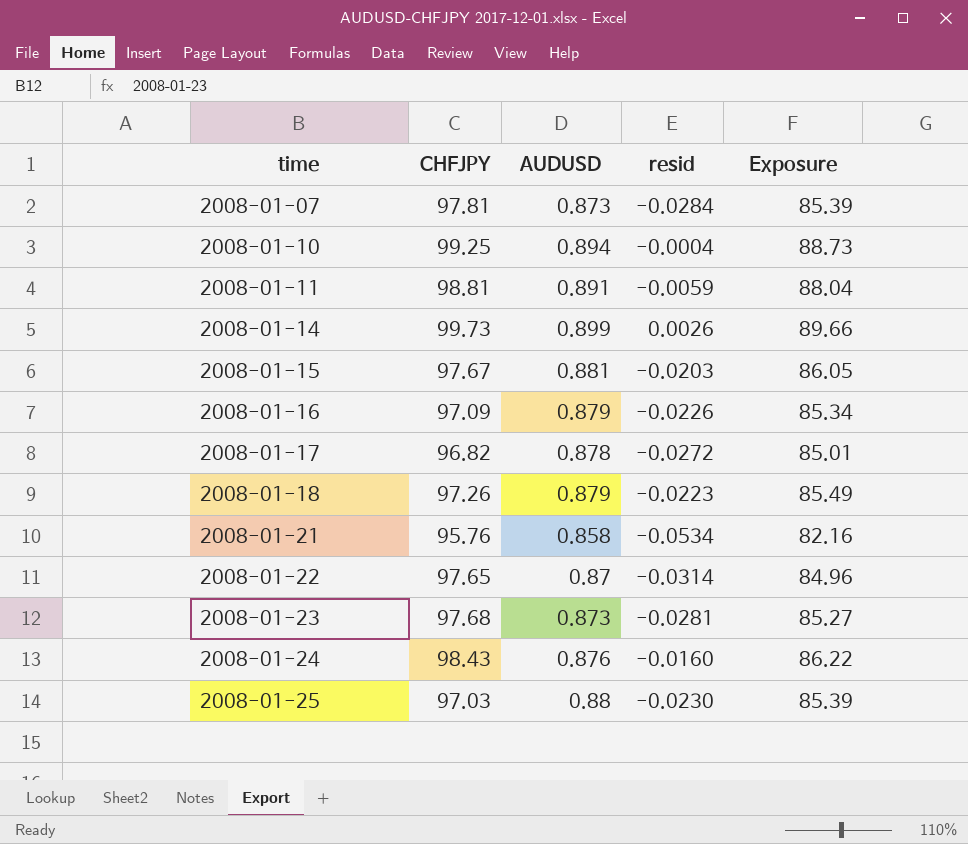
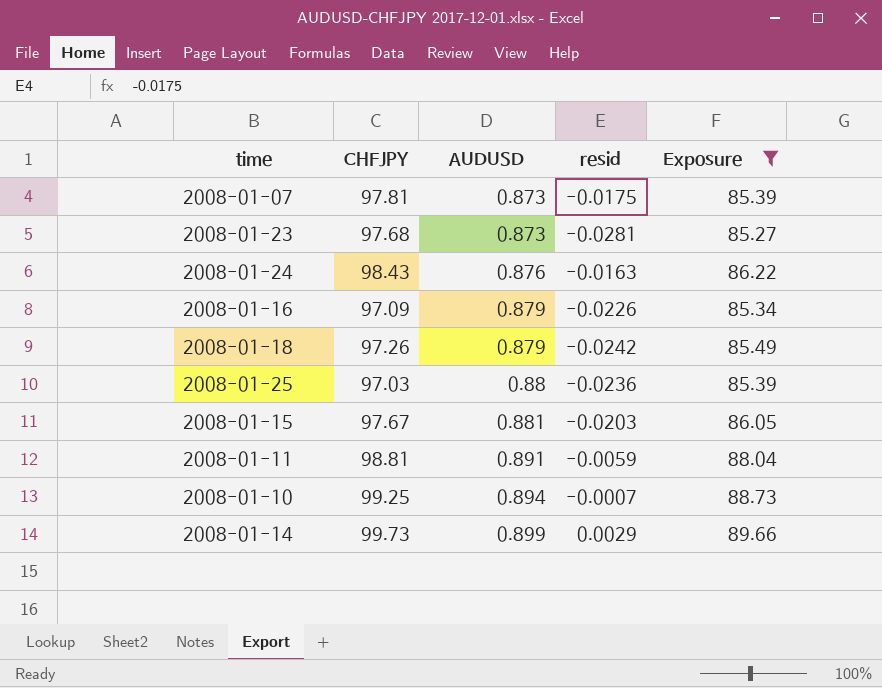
filter: none -> Exposure >= 85.27
row order: time ascending -> AUDUSD ascending
2008-01-07 | resid: -0.0284 -> -0.0175
2008-01-24 | resid: -0.0160 -> -0.0163
2008-01-18 | resid: -0.0223 -> -0.0242
2008-01-25 | resid: -0.0230 -> -0.0236
2008-01-10 | resid: -0.0004 -> -0.0007
2008-01-14 | resid: 0.0026 -> 0.0029

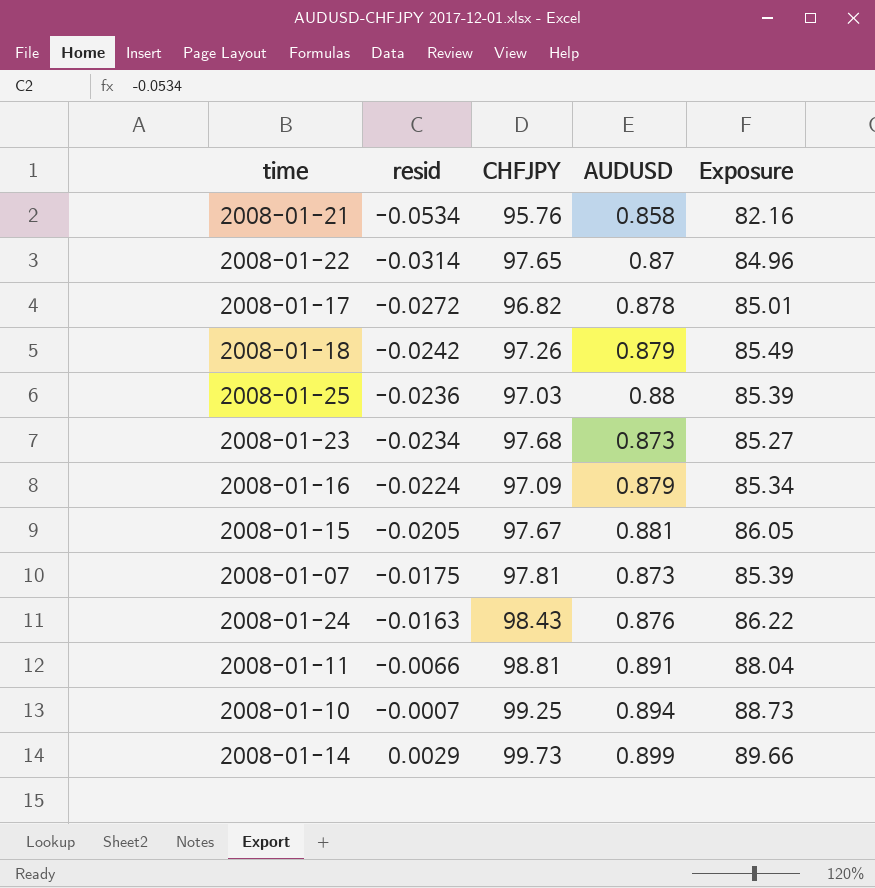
filter: Exposure >= 85.27 -> none
row order: AUDUSD ascending -> resid ascending
column resid | position: 4 -> 2
2008-01-23 | resid: -0.0281 -> -0.0234
2008-01-16 | resid: -0.0226 -> -0.0224
2008-01-15 | resid: -0.0203 -> -0.0205
2008-01-11 | resid: -0.0059 -> -0.0066

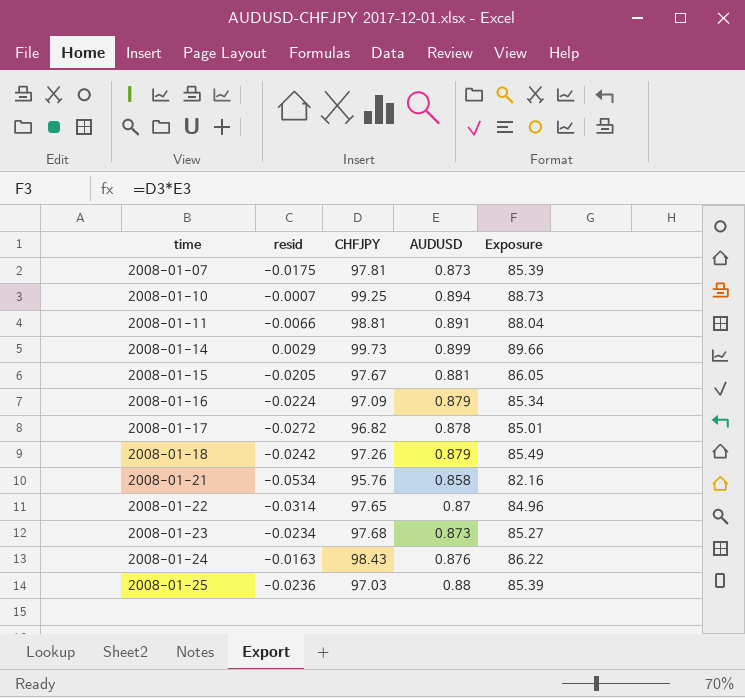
row order: resid ascending -> time ascending

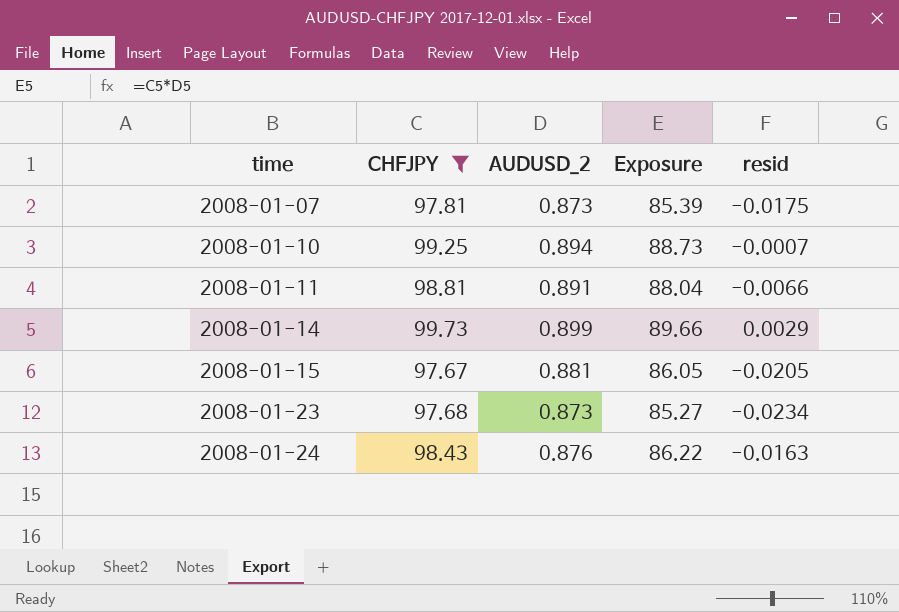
filter: none -> CHFJPY >= 97.67
column name: AUDUSD -> AUDUSD_2
column resid | position: 2 -> 5

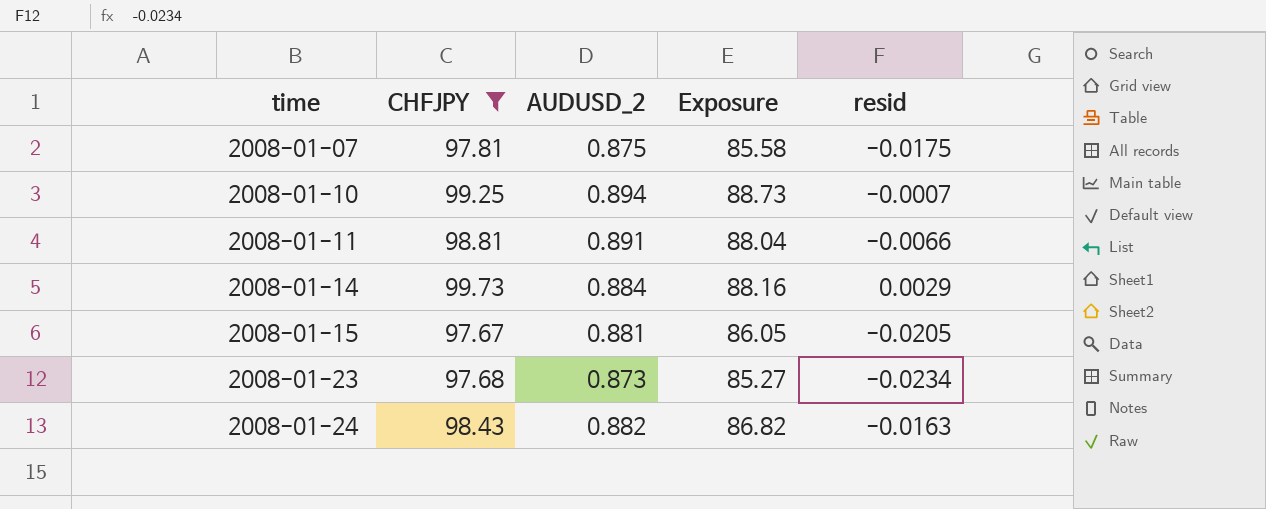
2008-01-07 | AUDUSD_2: 0.873 -> 0.875
2008-01-07 | Exposure: 85.39 -> 85.58
2008-01-14 | AUDUSD_2: 0.899 -> 0.884
2008-01-14 | Exposure: 89.66 -> 88.16
2008-01-24 | AUDUSD_2: 0.876 -> 0.882
2008-01-24 | Exposure: 86.22 -> 86.82

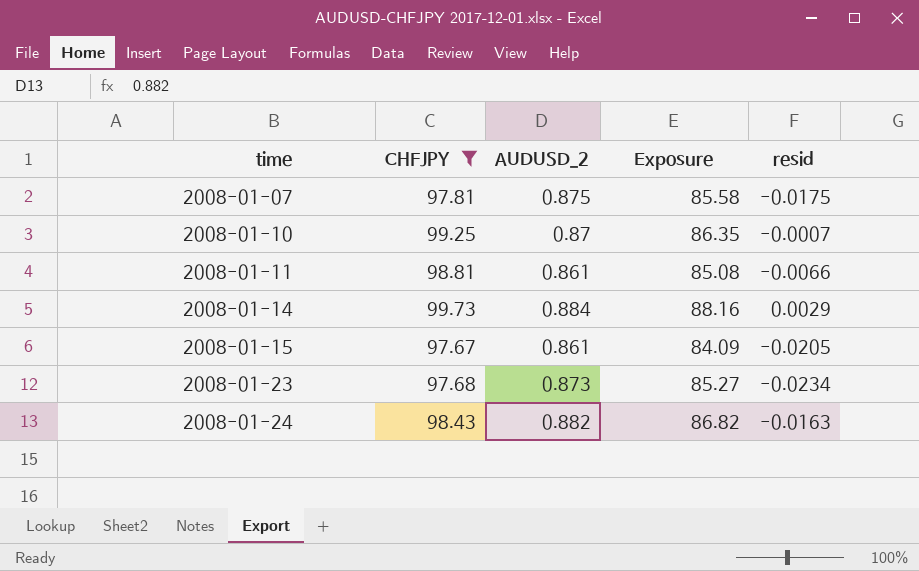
2008-01-10 | AUDUSD_2: 0.894 -> 0.87
2008-01-10 | Exposure: 88.73 -> 86.35
2008-01-11 | AUDUSD_2: 0.891 -> 0.861
2008-01-11 | Exposure: 88.04 -> 85.08
2008-01-15 | AUDUSD_2: 0.881 -> 0.861
2008-01-15 | Exposure: 86.05 -> 84.09

